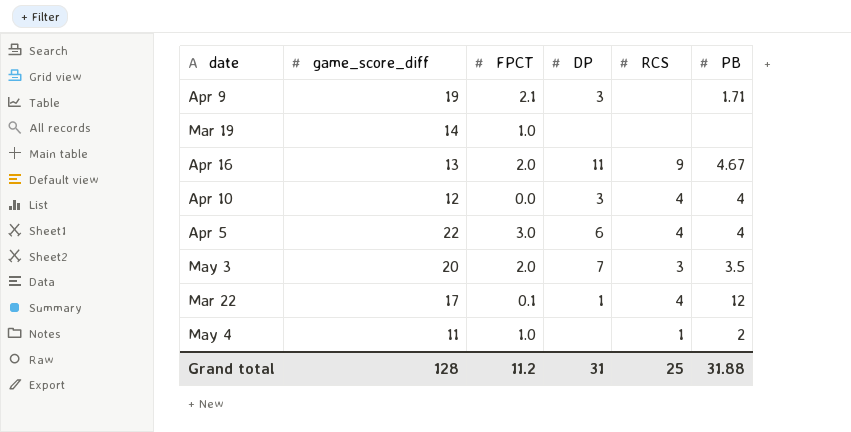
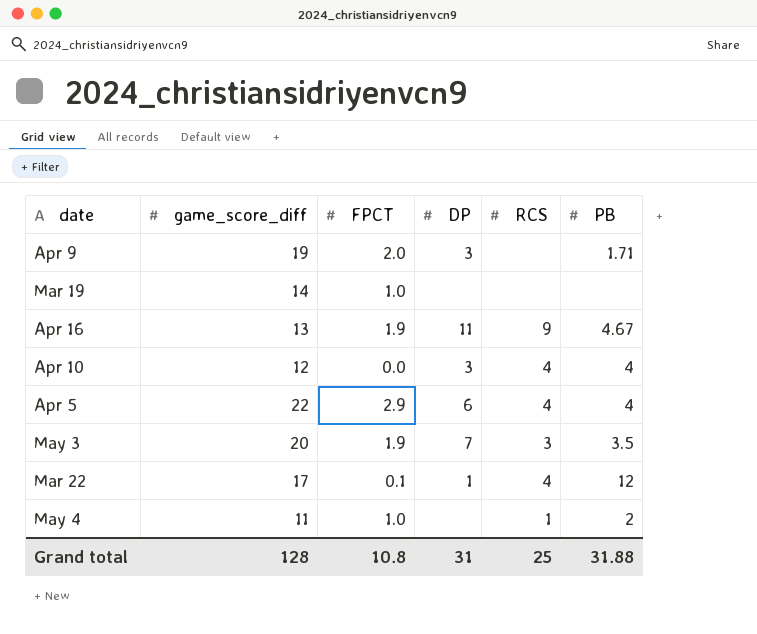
Apr 9 | FPCT: 2.1 -> 2.0
Apr 16 | FPCT: 2.0 -> 1.9
Apr 5 | FPCT: 3.0 -> 2.9
May 3 | FPCT: 2.0 -> 1.9
Grand total | FPCT: 11.2 -> 10.8

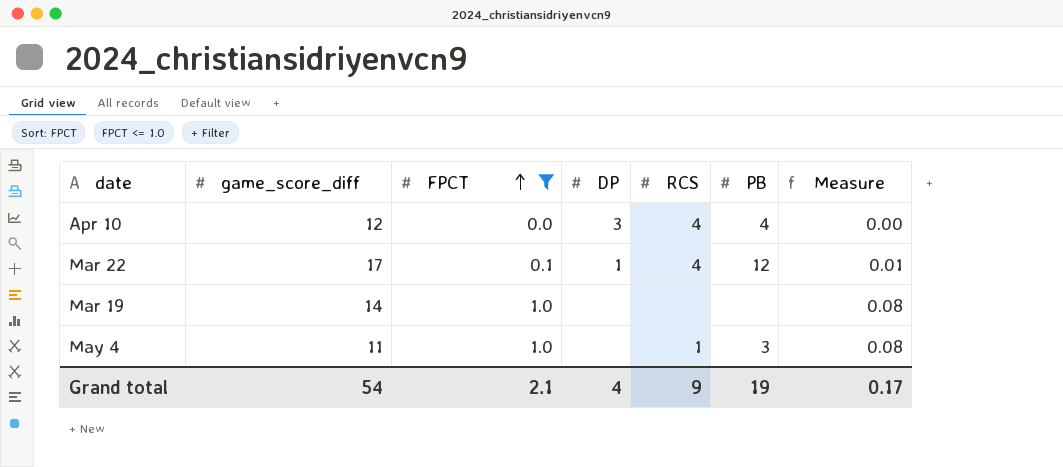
filter: none -> FPCT <= 1.0
row order: none -> FPCT ascending
column Measure | formula: none -> [FPCT] * 0.08
May 4 | PB: 2 -> 3
Grand total | game_score_diff: 128 -> 54
Grand total | FPCT: 10.8 -> 2.1
Grand total | DP: 31 -> 4
Grand total | RCS: 25 -> 9
Grand total | PB: 31.88 -> 19

